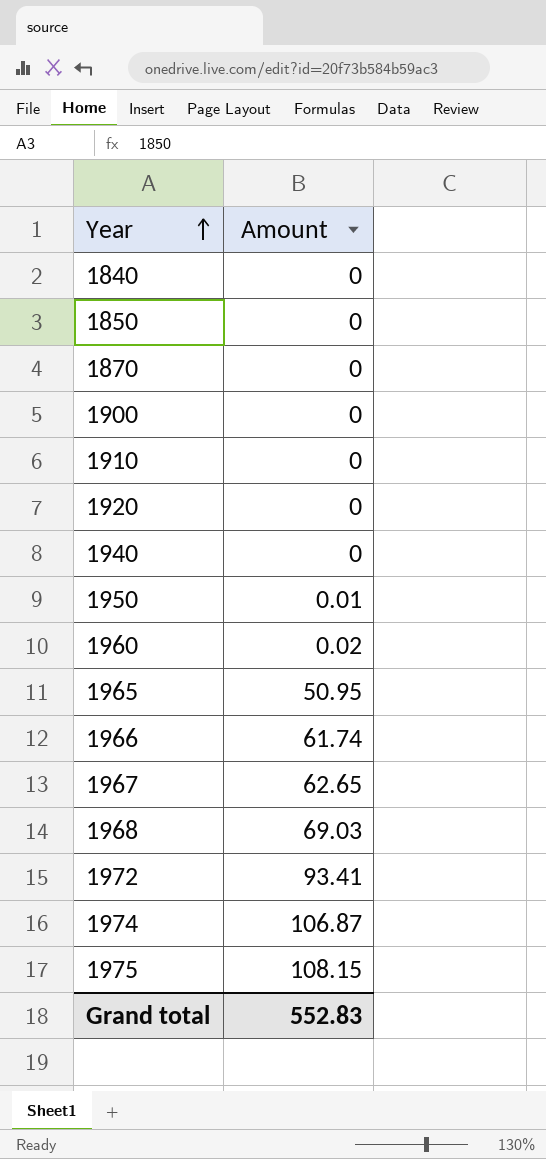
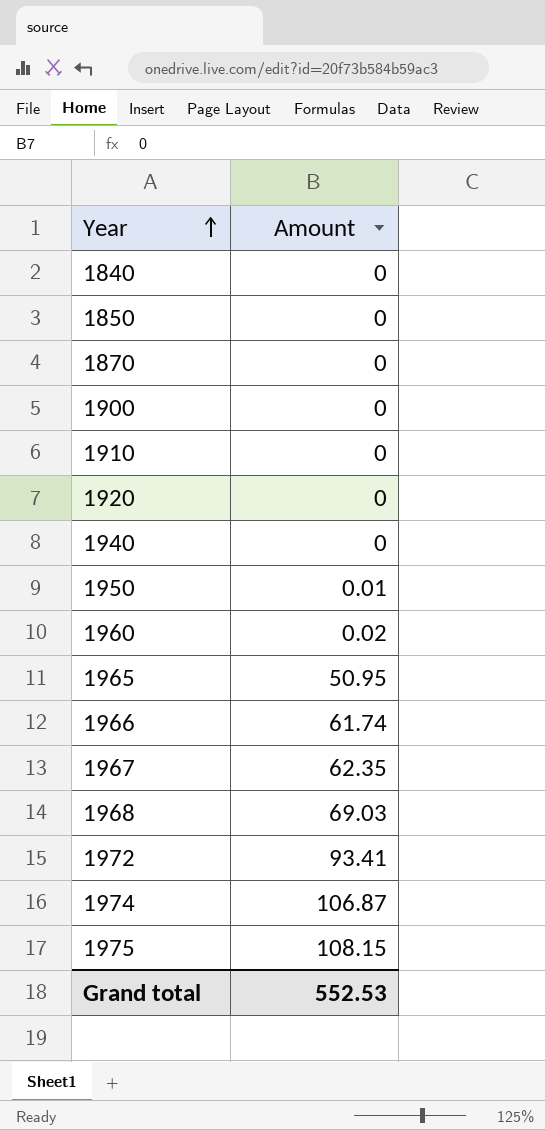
1967 | Amount: 62.65 -> 62.35
Grand total | Amount: 552.83 -> 552.53

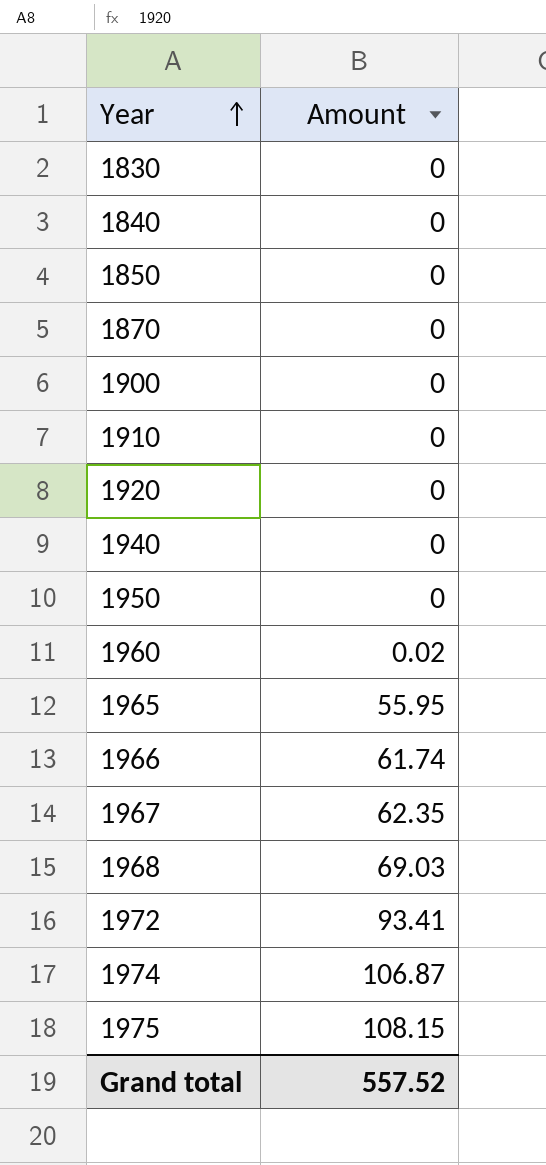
row 1830: none -> 0
1950 | Amount: 0.01 -> 0
1965 | Amount: 50.95 -> 55.95
Grand total | Amount: 552.53 -> 557.52

